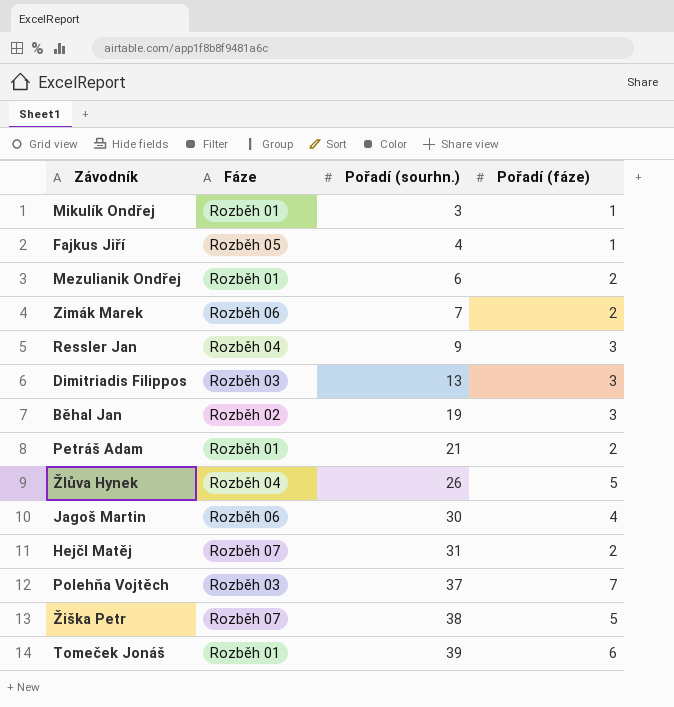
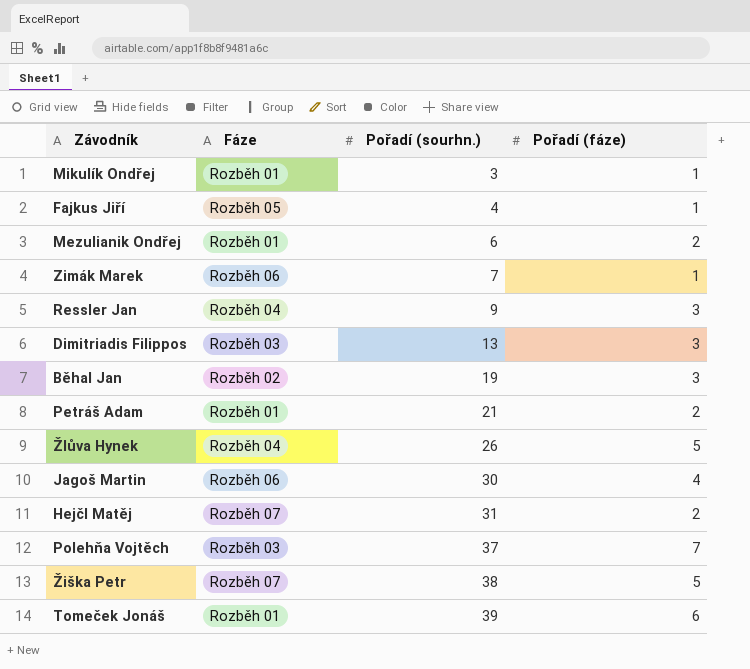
Zimák Marek | Pořadí (fáze): 2 -> 1

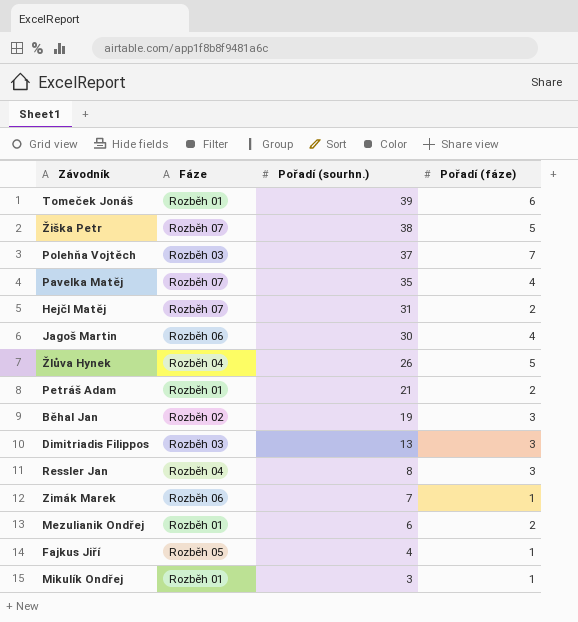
row order: Pořadí (sourhn.) ascending -> Pořadí (sourhn.) descending
row Pavelka Matěj: none -> Rozběh 07 | 35 | 4
Ressler Jan | Pořadí (sourhn.): 9 -> 8

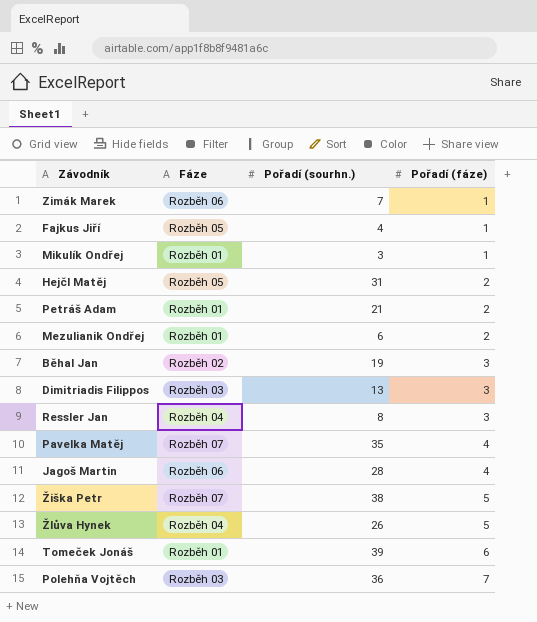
row order: Pořadí (sourhn.) descending -> Pořadí (fáze) ascending
Hejčl Matěj | Fáze: Rozběh 07 -> Rozběh 05
Jagoš Martin | Pořadí (sourhn.): 30 -> 28
Polehňa Vojtěch | Pořadí (sourhn.): 37 -> 36

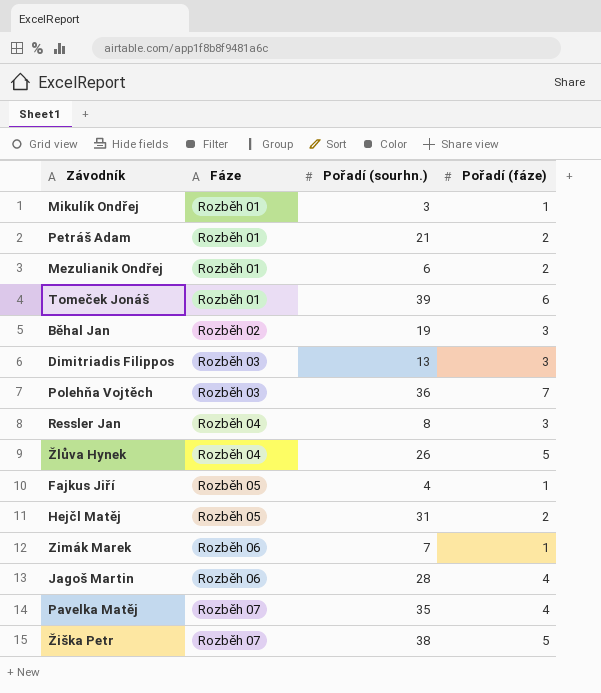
row order: Pořadí (fáze) ascending -> Fáze ascending

